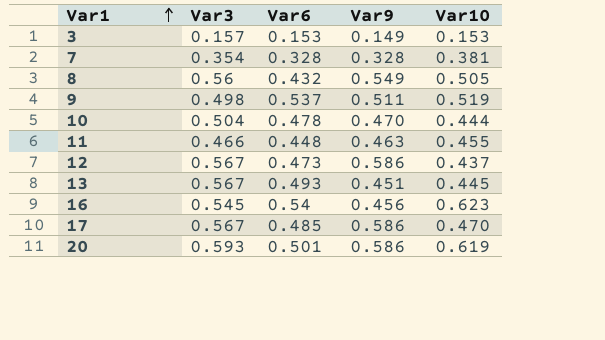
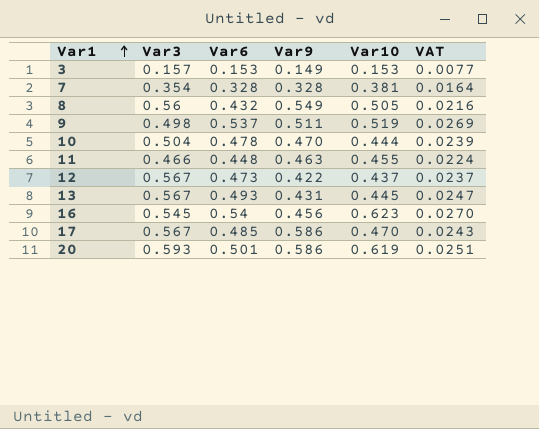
column VAT | formula: none -> [Var6] * 0.05
12 | Var9: 0.586 -> 0.422
13 | Var9: 0.451 -> 0.431

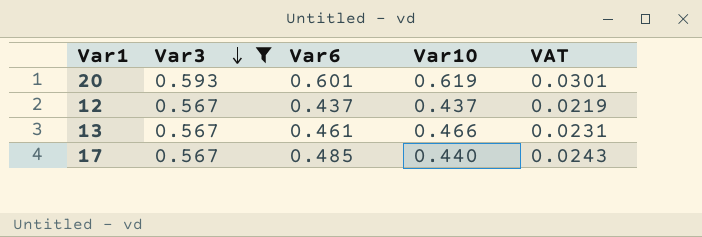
filter: none -> Var3 >= 0.567
row order: Var1 ascending -> Var3 descending
column Var9 | position: 4 -> none
20 | Var6: 0.501 -> 0.601
20 | VAT: 0.0251 -> 0.0301
12 | Var6: 0.473 -> 0.437
12 | VAT: 0.0237 -> 0.0219
13 | Var6: 0.493 -> 0.461
13 | Var10: 0.445 -> 0.466
13 | VAT: 0.0247 -> 0.0231
17 | Var10: 0.470 -> 0.440

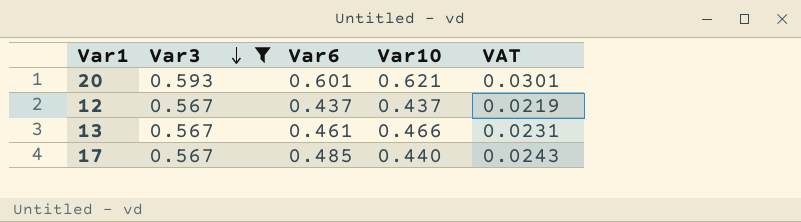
20 | Var10: 0.619 -> 0.621

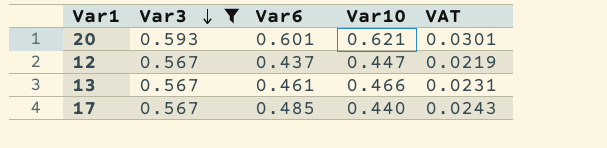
12 | Var10: 0.437 -> 0.447

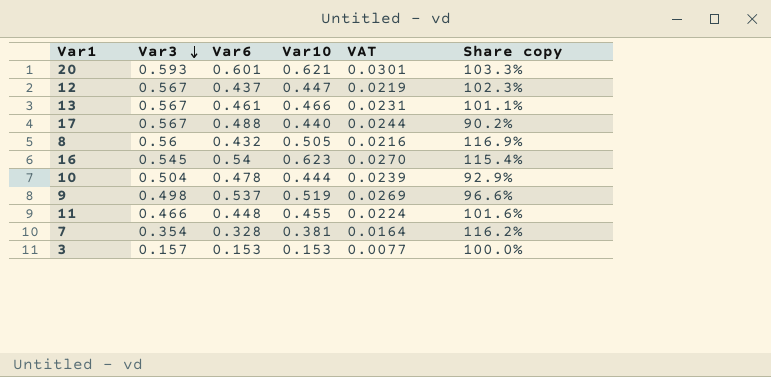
filter: Var3 >= 0.567 -> none
column Share copy | formula: none -> [Var10] / [Var6]
17 | Var6: 0.485 -> 0.488
17 | VAT: 0.0243 -> 0.0244

